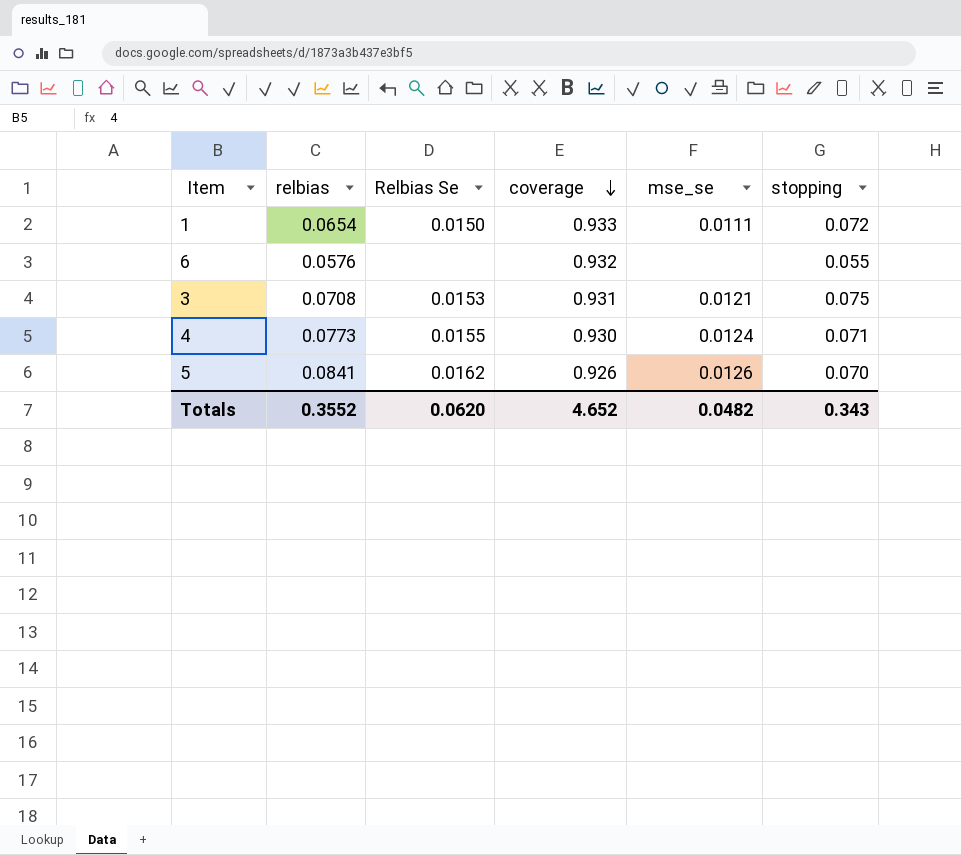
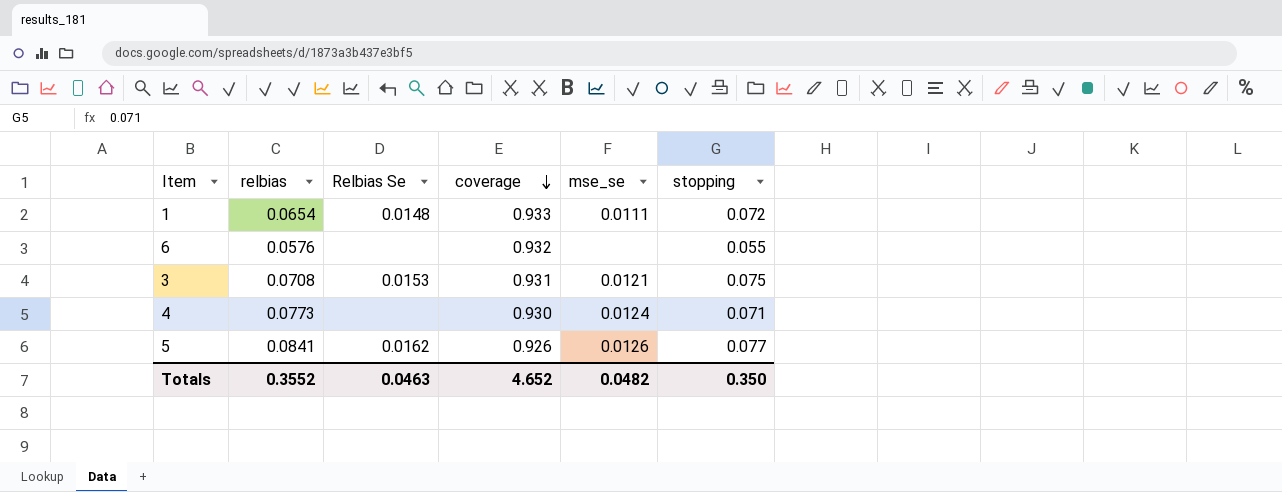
1 | Relbias Se: 0.0150 -> 0.0148
4 | Relbias Se: 0.0155 -> none
5 | stopping: 0.070 -> 0.077
Totals | Relbias Se: 0.0620 -> 0.0463
Totals | stopping: 0.343 -> 0.350

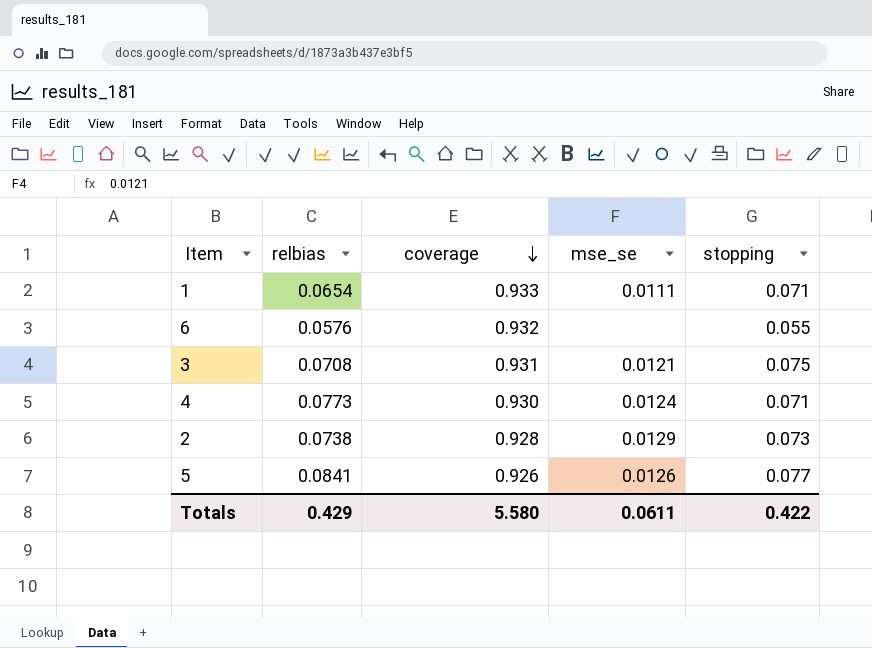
column Relbias Se | position: 3 -> none
1 | stopping: 0.072 -> 0.071
row 2: none -> 0.0738 | 0.928 | 0.0129 | 0.073
Totals | relbias: 0.3552 -> 0.429
Totals | coverage: 4.652 -> 5.580
Totals | mse_se: 0.0482 -> 0.0611
Totals | stopping: 0.350 -> 0.422

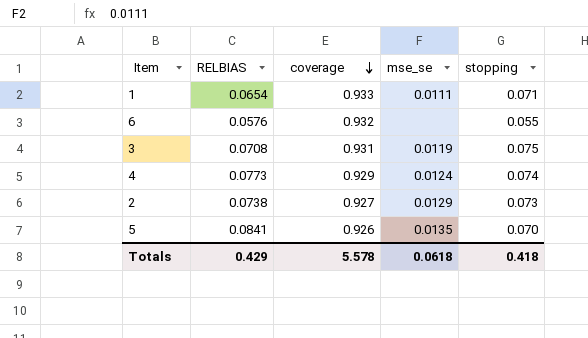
column name: relbias -> RELBIAS
3 | mse_se: 0.0121 -> 0.0119
4 | coverage: 0.930 -> 0.929
4 | stopping: 0.071 -> 0.074
2 | coverage: 0.928 -> 0.927
5 | mse_se: 0.0126 -> 0.0135
5 | stopping: 0.077 -> 0.070
Totals | coverage: 5.580 -> 5.578
Totals | mse_se: 0.0611 -> 0.0618
Totals | stopping: 0.422 -> 0.418

